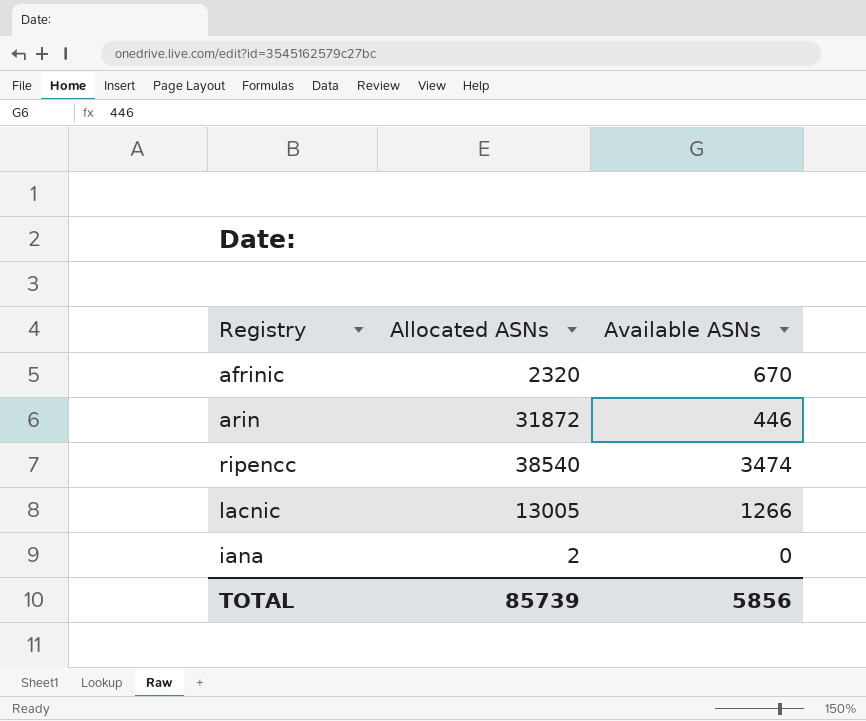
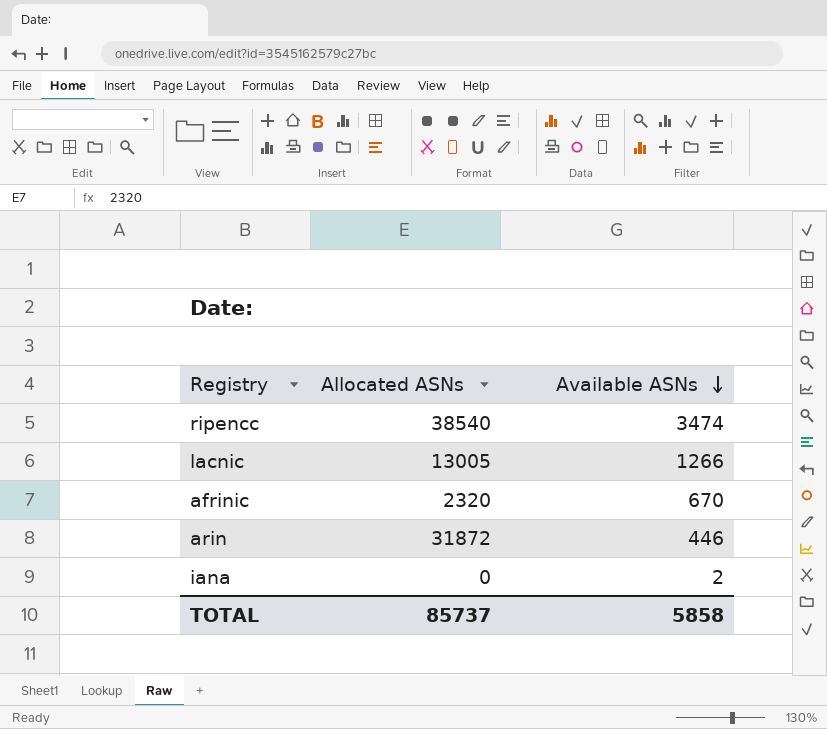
row order: none -> Available ASNs descending
iana | Allocated ASNs: 2 -> 0
iana | Available ASNs: 0 -> 2
TOTAL | Allocated ASNs: 85739 -> 85737
TOTAL | Available ASNs: 5856 -> 5858

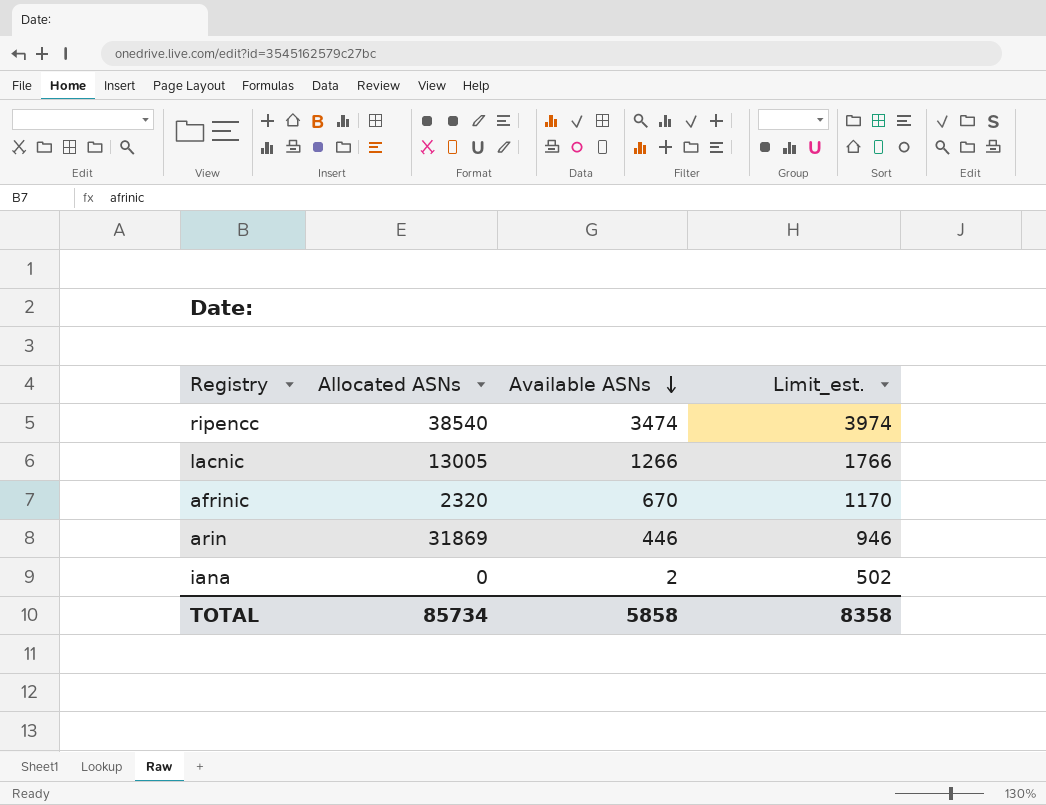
column Limit_est. | formula: none -> [Available ASNs] + 500
arin | Allocated ASNs: 31872 -> 31869
TOTAL | Allocated ASNs: 85737 -> 85734

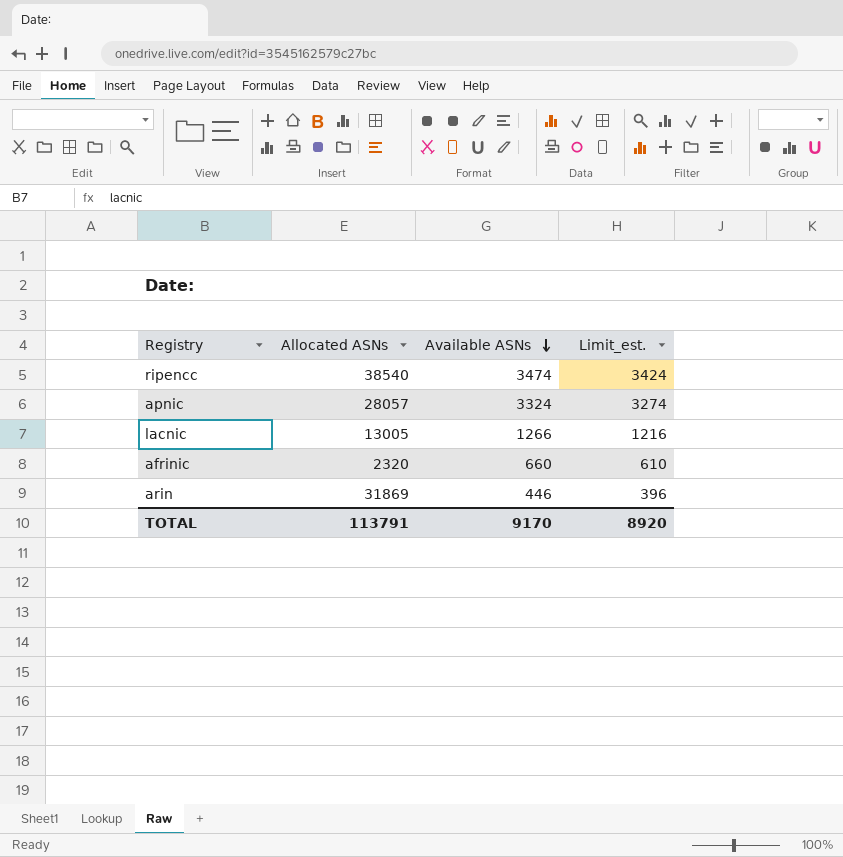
column Limit_est. | formula: [Available ASNs] + 500 -> [Available ASNs] - 50
row iana: 0 | 2 | 502 -> none
row apnic: none -> 28057 | 3324 | 3274
afrinic | Available ASNs: 670 -> 660
TOTAL | Allocated ASNs: 85734 -> 113791
TOTAL | Available ASNs: 5858 -> 9170
TOTAL | Limit_est.: 8358 -> 8920

